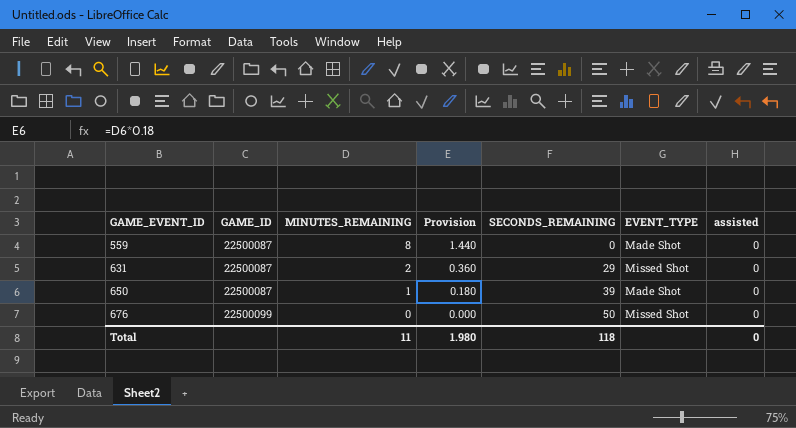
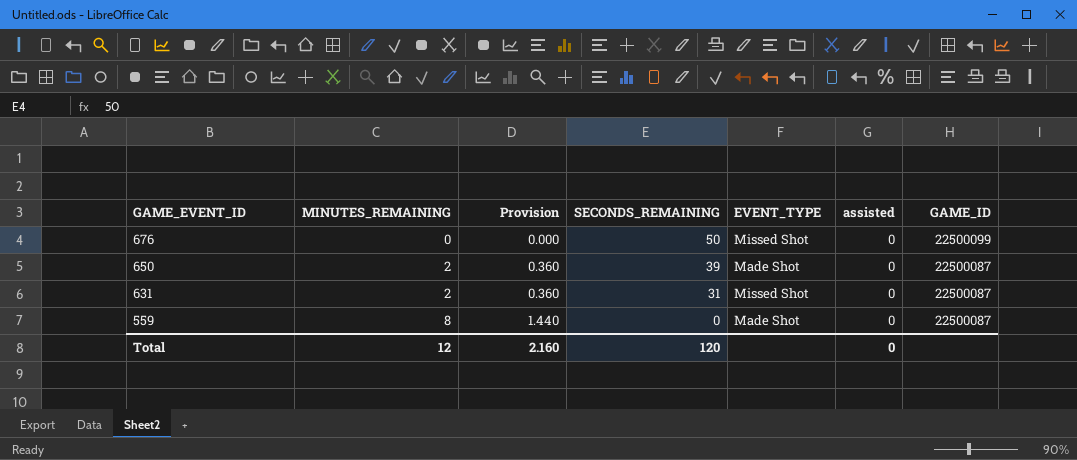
row order: GAME_EVENT_ID ascending -> GAME_EVENT_ID descending
column GAME_ID | position: 2 -> 7
650 | MINUTES_REMAINING: 1 -> 2
650 | Provision: 0.180 -> 0.360
631 | SECONDS_REMAINING: 29 -> 31
Total | MINUTES_REMAINING: 11 -> 12
Total | Provision: 1.980 -> 2.160
Total | SECONDS_REMAINING: 118 -> 120

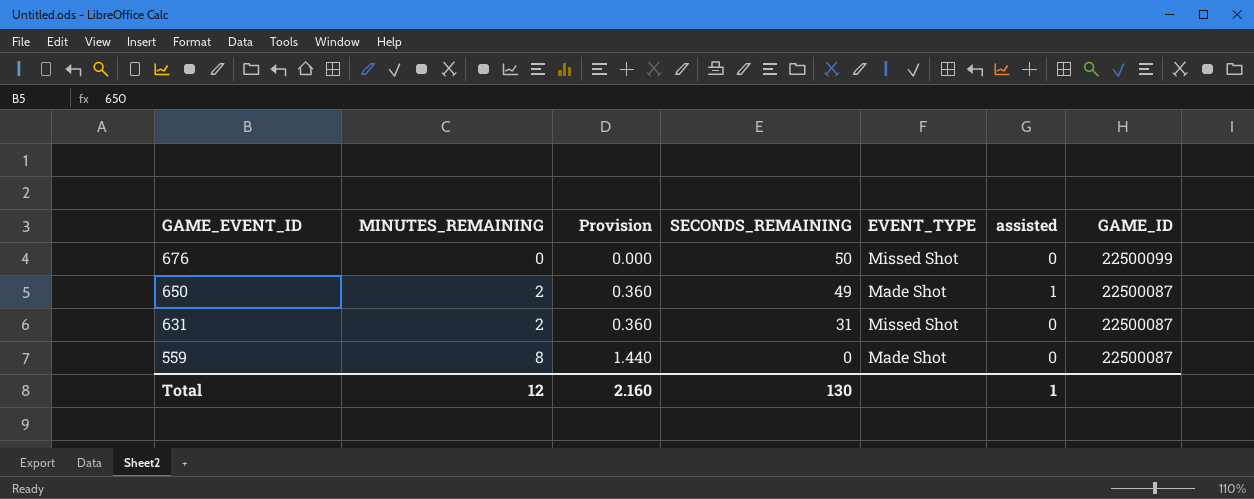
650 | SECONDS_REMAINING: 39 -> 49
650 | assisted: 0 -> 1
Total | SECONDS_REMAINING: 120 -> 130
Total | assisted: 0 -> 1

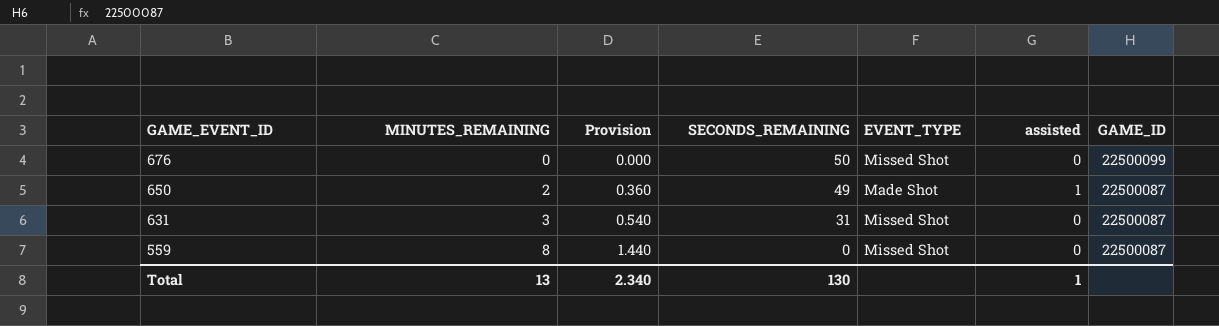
631 | MINUTES_REMAINING: 2 -> 3
631 | Provision: 0.360 -> 0.540
559 | EVENT_TYPE: Made Shot -> Missed Shot
Total | MINUTES_REMAINING: 12 -> 13
Total | Provision: 2.160 -> 2.340

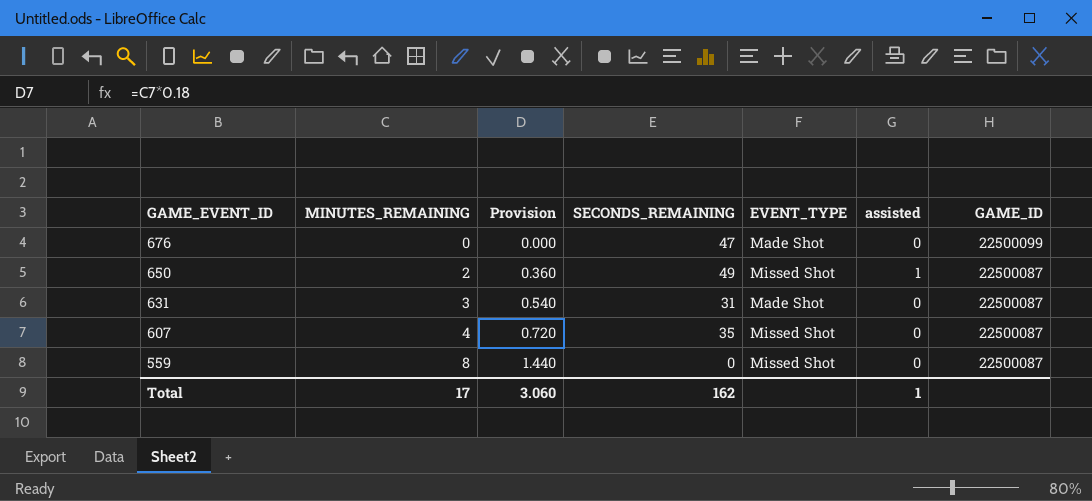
676 | SECONDS_REMAINING: 50 -> 47
676 | EVENT_TYPE: Missed Shot -> Made Shot
650 | EVENT_TYPE: Made Shot -> Missed Shot
631 | EVENT_TYPE: Missed Shot -> Made Shot
row 607: none -> 4 | 0.720 | 35 | Missed Shot | 0 | 22500087
Total | MINUTES_REMAINING: 13 -> 17
Total | Provision: 2.340 -> 3.060
Total | SECONDS_REMAINING: 130 -> 162

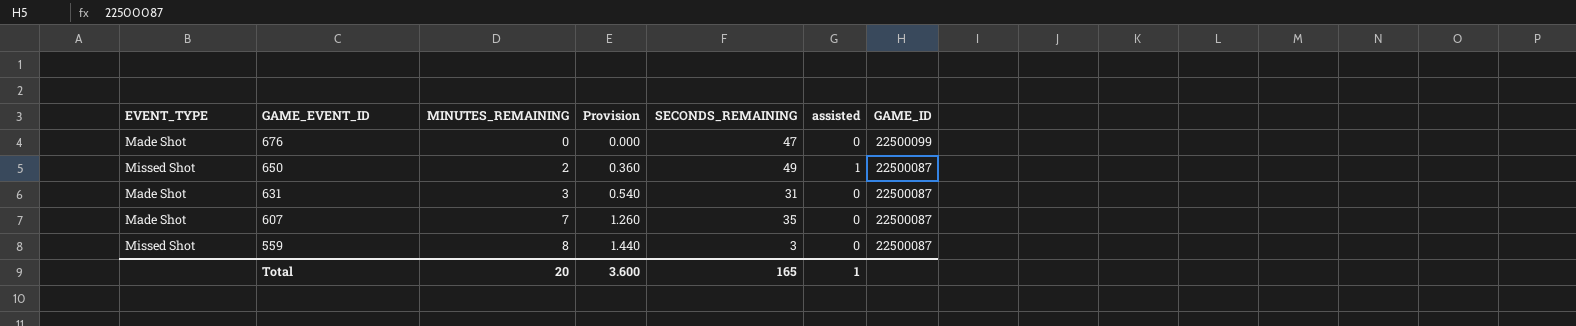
column EVENT_TYPE | position: 5 -> 1
607 | EVENT_TYPE: Missed Shot -> Made Shot
607 | MINUTES_REMAINING: 4 -> 7
607 | Provision: 0.720 -> 1.260
559 | SECONDS_REMAINING: 0 -> 3
Total | MINUTES_REMAINING: 17 -> 20
Total | Provision: 3.060 -> 3.600
Total | SECONDS_REMAINING: 162 -> 165

